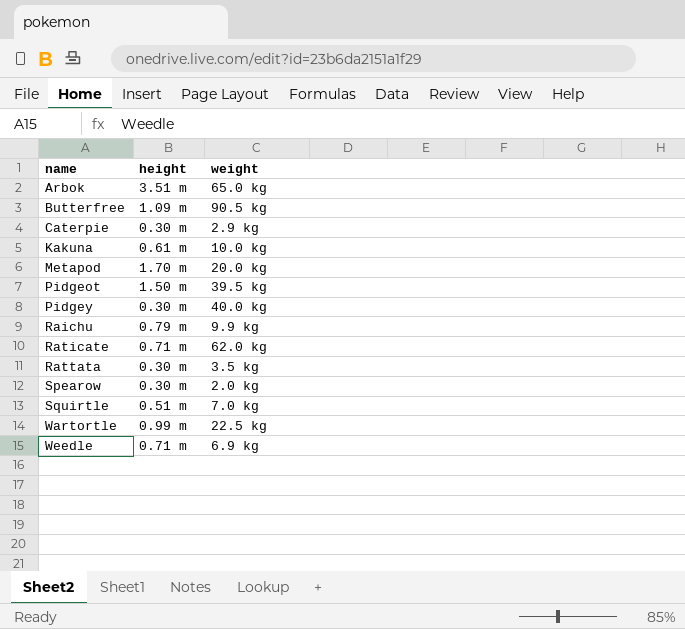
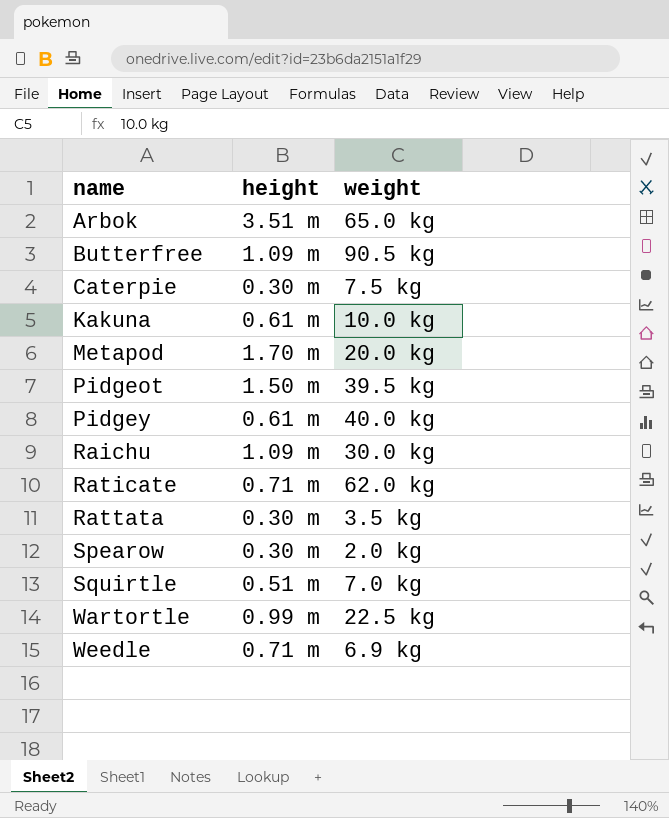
Caterpie | weight: 2.9 kg -> 7.5 kg
Pidgey | height: 0.30 m -> 0.61 m
Raichu | height: 0.79 m -> 1.09 m
Raichu | weight: 9.9 kg -> 30.0 kg

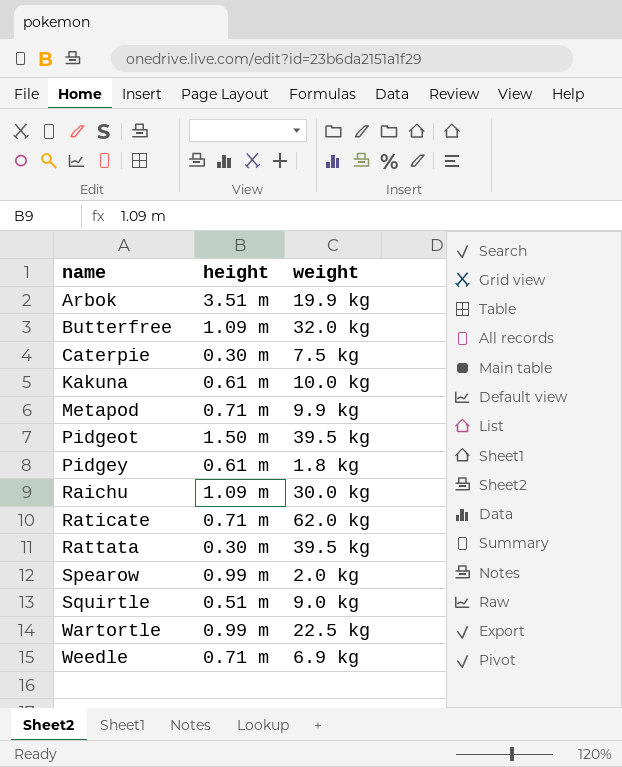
Arbok | weight: 65.0 kg -> 19.9 kg
Butterfree | weight: 90.5 kg -> 32.0 kg
Metapod | height: 1.70 m -> 0.71 m
Metapod | weight: 20.0 kg -> 9.9 kg
Pidgey | weight: 40.0 kg -> 1.8 kg
Rattata | weight: 3.5 kg -> 39.5 kg
Spearow | height: 0.30 m -> 0.99 m
Squirtle | weight: 7.0 kg -> 9.0 kg

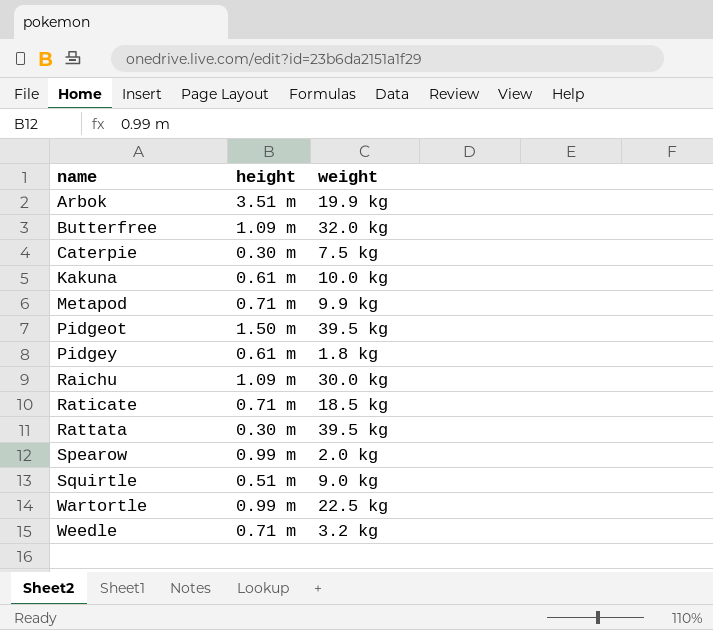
Raticate | weight: 62.0 kg -> 18.5 kg
Weedle | weight: 6.9 kg -> 3.2 kg

